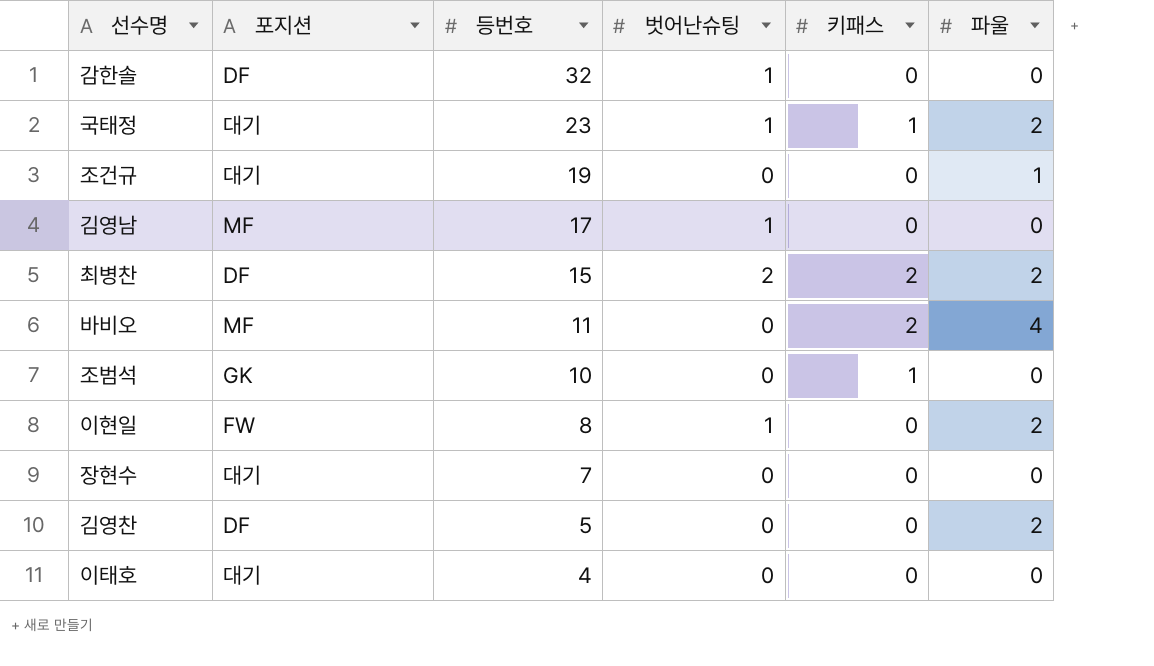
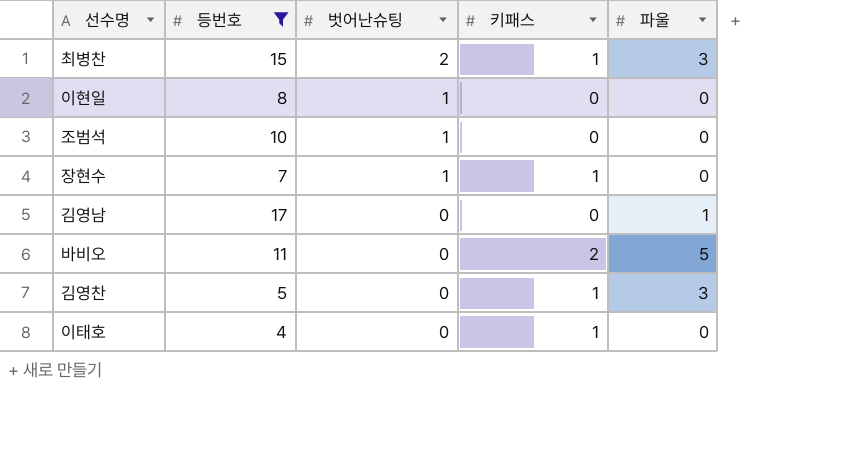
filter: none -> 등번호 <= 17
row order: 등번호 descending -> 벗어난슈팅 descending
column 포지션 | position: 2 -> none
최병찬 | 키패스: 2 -> 1
최병찬 | 파울: 2 -> 3
이현일 | 파울: 2 -> 0
조범석 | 벗어난슈팅: 0 -> 1
조범석 | 키패스: 1 -> 0
장현수 | 벗어난슈팅: 0 -> 1
장현수 | 키패스: 0 -> 1
김영남 | 벗어난슈팅: 1 -> 0
김영남 | 파울: 0 -> 1
바비오 | 파울: 4 -> 5
김영찬 | 키패스: 0 -> 1
김영찬 | 파울: 2 -> 3
이태호 | 키패스: 0 -> 1

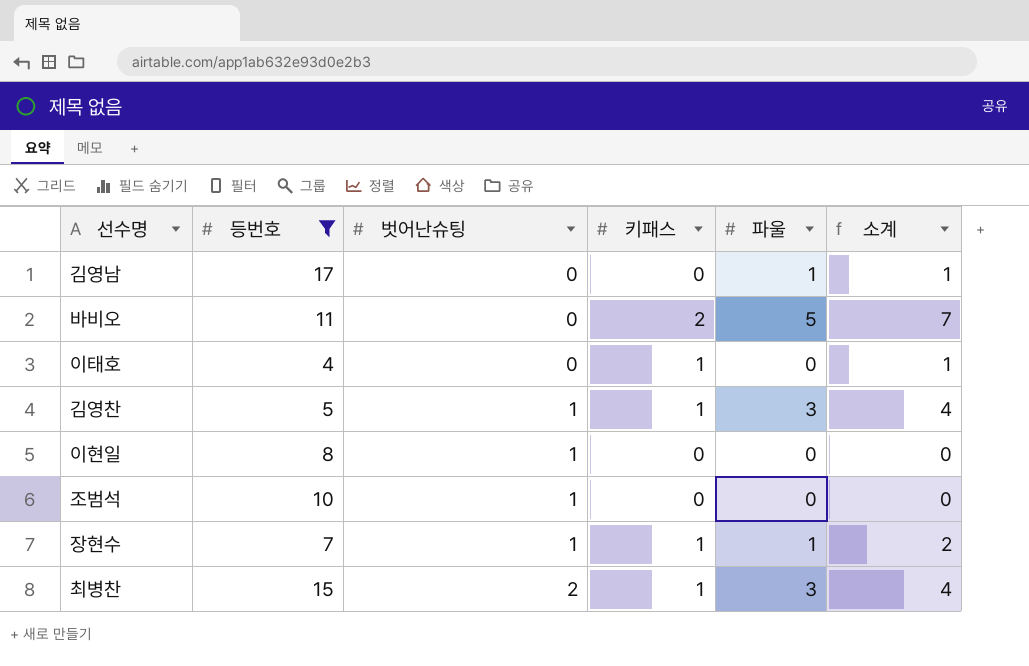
row order: 벗어난슈팅 descending -> 벗어난슈팅 ascending
column 소계 | formula: none -> [키패스] + [파울]
김영찬 | 벗어난슈팅: 0 -> 1
장현수 | 파울: 0 -> 1

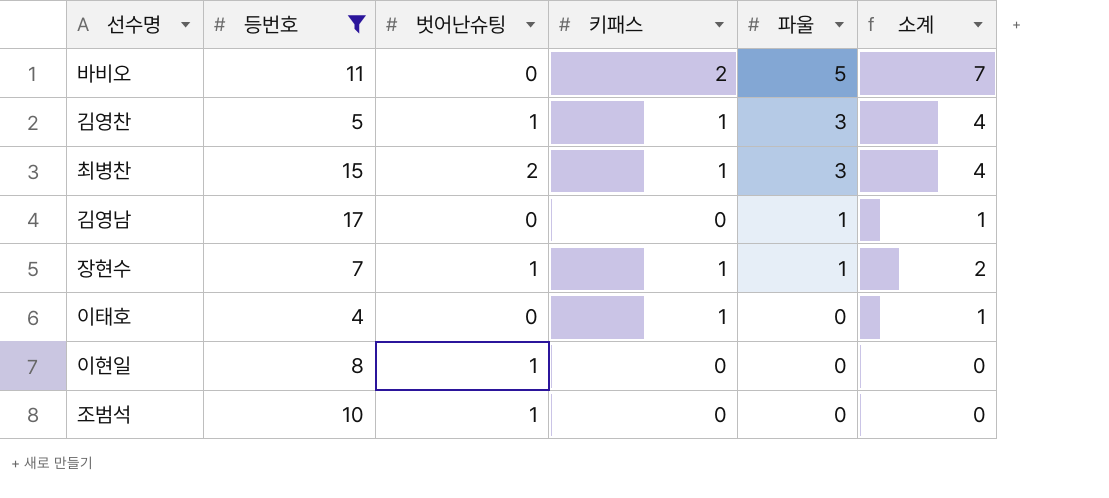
row order: 벗어난슈팅 ascending -> 파울 descending

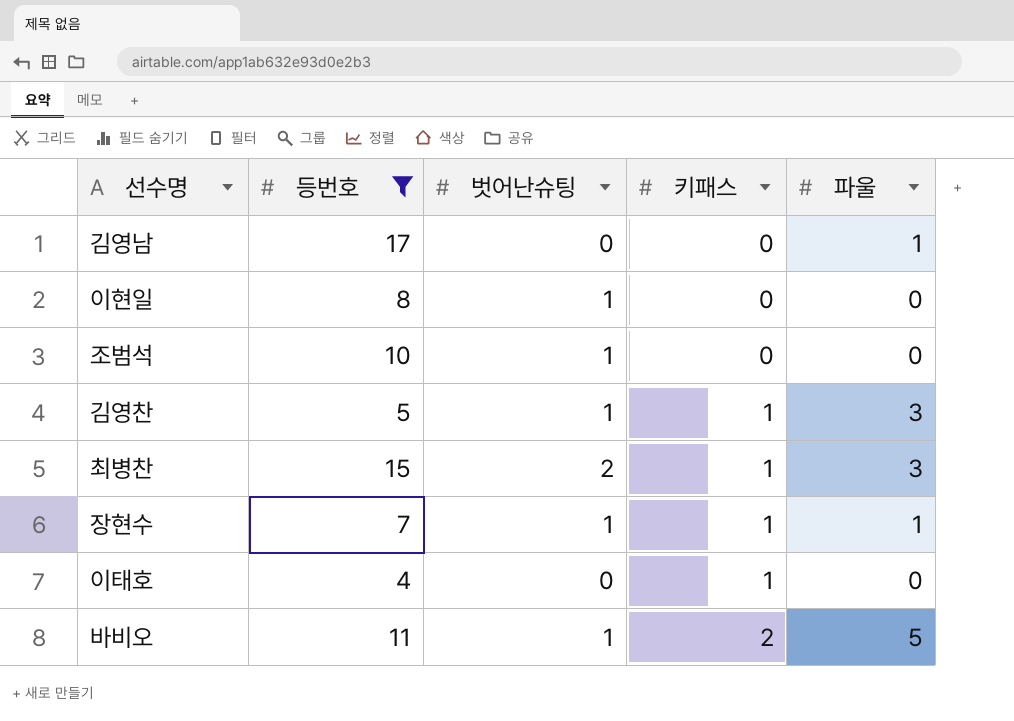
row order: 파울 descending -> 키패스 ascending
column 소계 | formula: [키패스] + [파울] -> none
바비오 | 벗어난슈팅: 0 -> 1

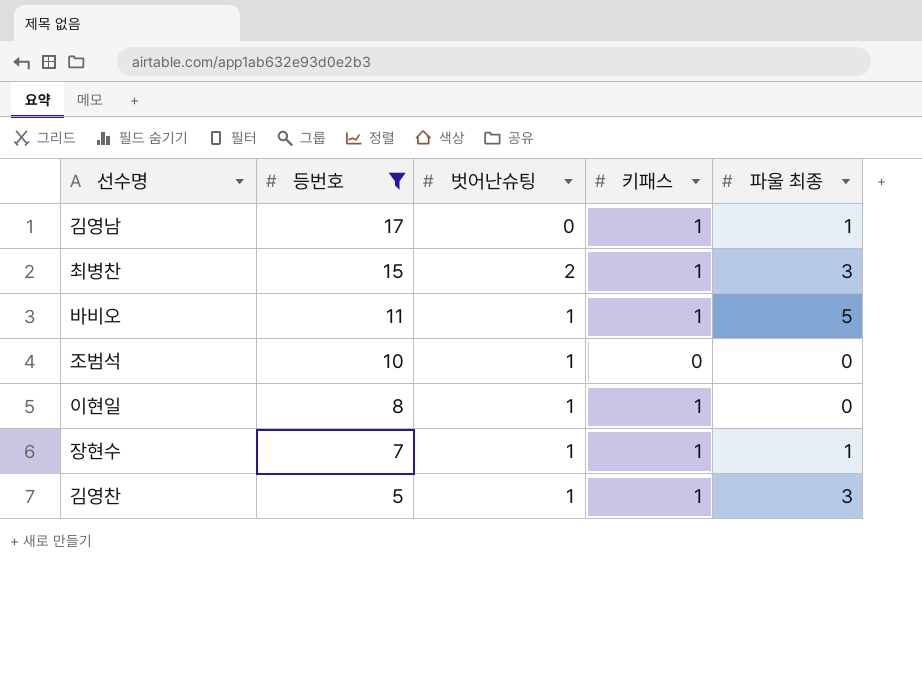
row order: 키패스 ascending -> 등번호 descending
column name: 파울 -> 파울 최종
row 이태호: 4 | 0 | 1 | 0 -> none
김영남 | 키패스: 0 -> 1
바비오 | 키패스: 2 -> 1
이현일 | 키패스: 0 -> 1

